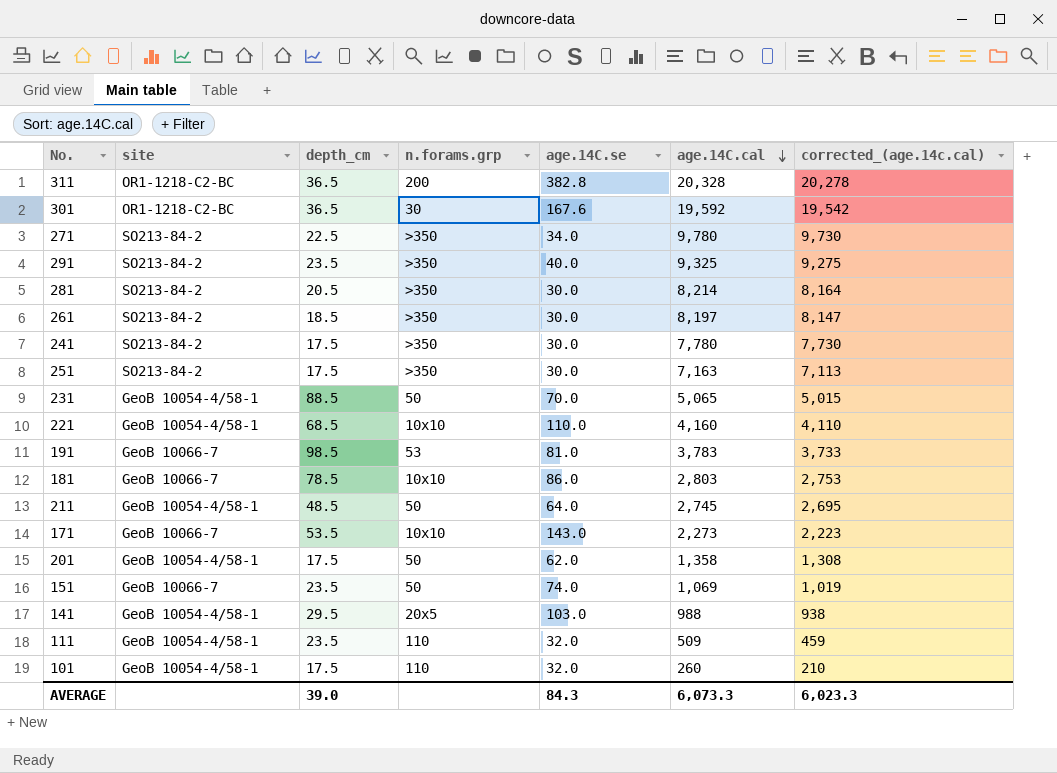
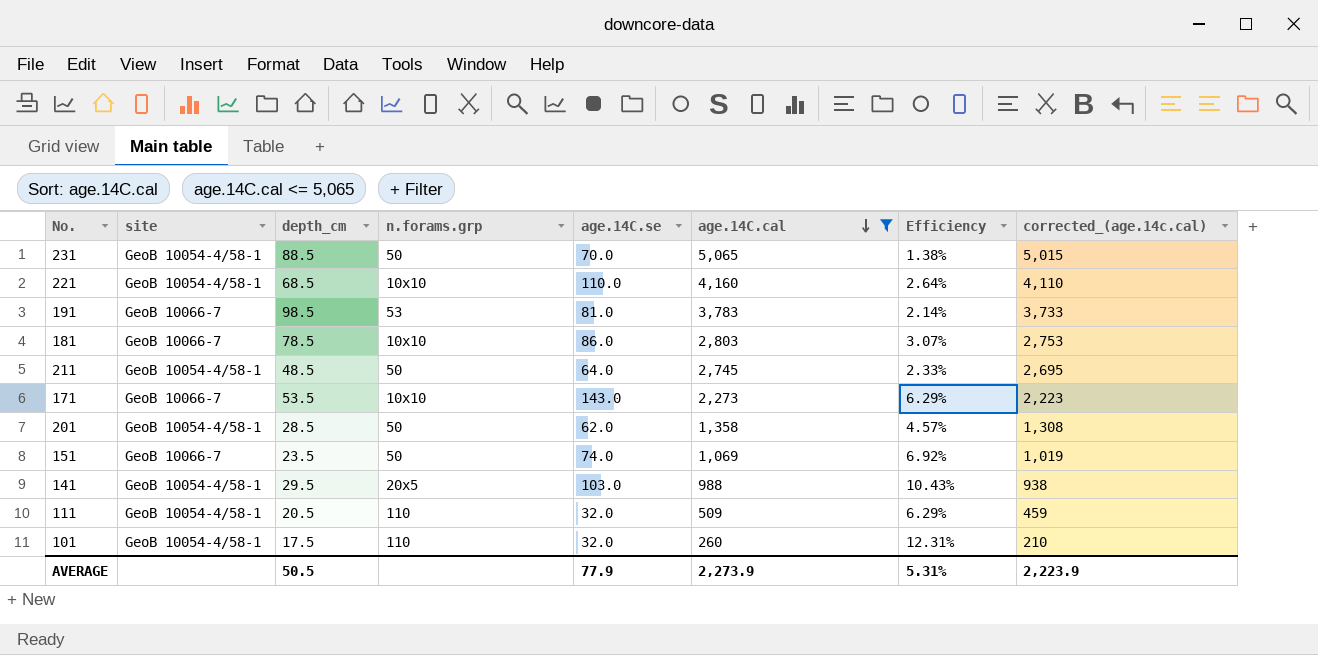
filter: none -> age.14C.cal <= 5,065
column Efficiency | formula: none -> [age.14C.se] / [age.14C.cal]
201 | depth_cm: 17.5 -> 28.5
111 | depth_cm: 23.5 -> 20.5
AVERAGE | depth_cm: 39.0 -> 50.5
AVERAGE | age.14C.se: 84.3 -> 77.9
AVERAGE | age.14C.cal: 6,073.3 -> 2,273.9
AVERAGE | corrected_(age.14c.cal): 6,023.3 -> 2,223.9

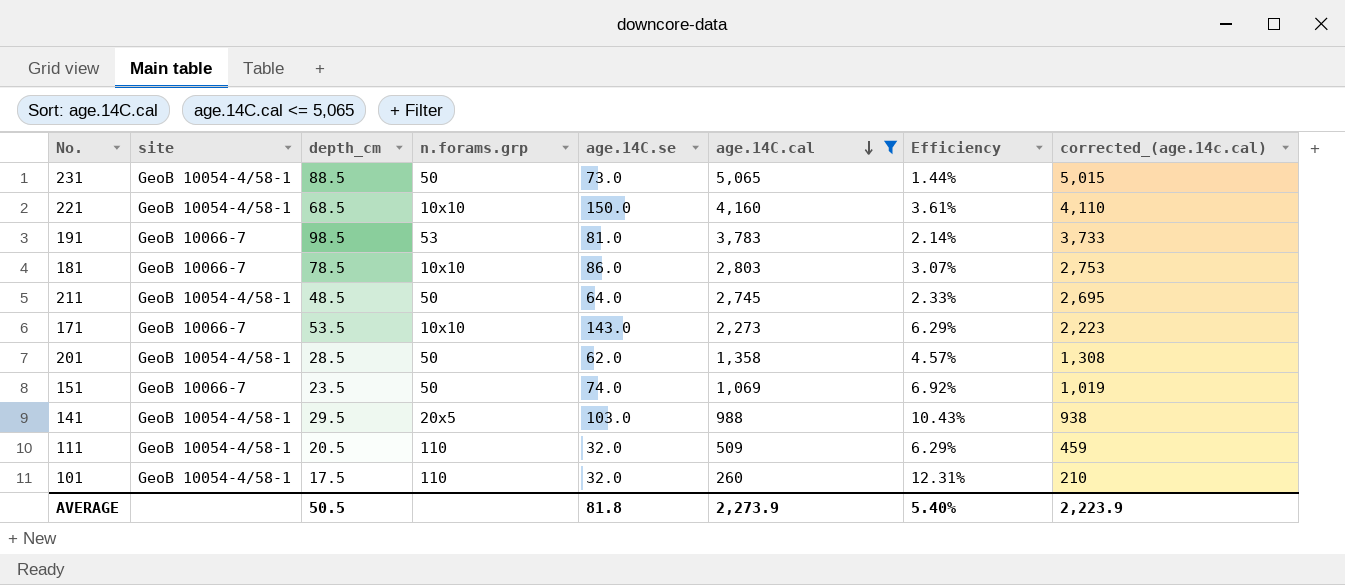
231 | age.14C.se: 70.0 -> 73.0
231 | Efficiency: 1.38% -> 1.44%
221 | age.14C.se: 110.0 -> 150.0
221 | Efficiency: 2.64% -> 3.61%
AVERAGE | age.14C.se: 77.9 -> 81.8
AVERAGE | Efficiency: 5.31% -> 5.40%

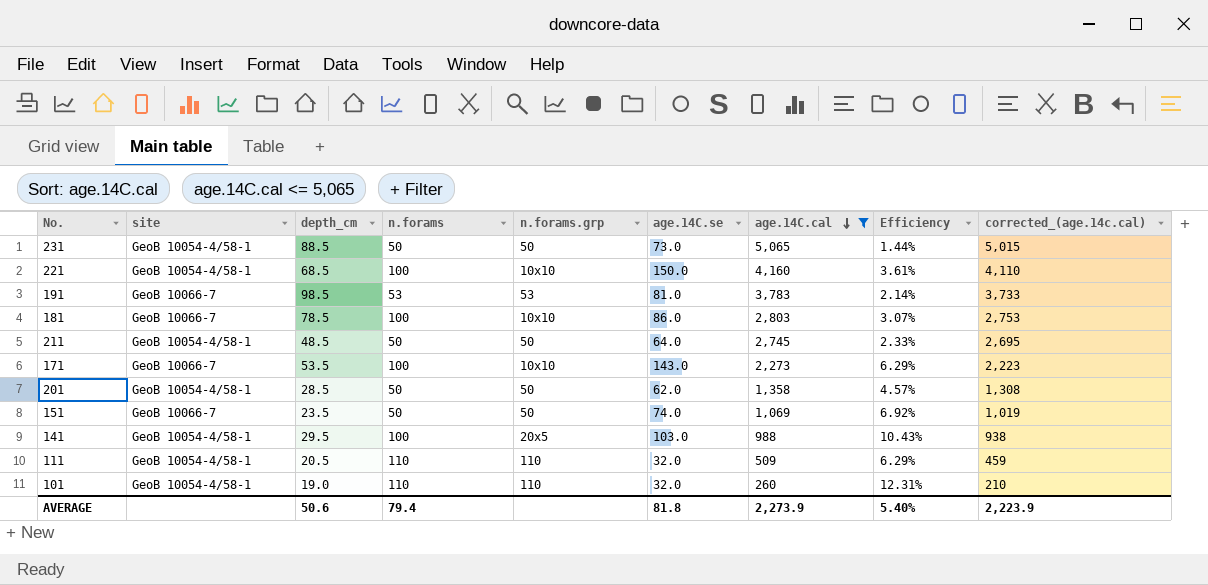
column n.forams | position: none -> 4
101 | depth_cm: 17.5 -> 19.0
AVERAGE | depth_cm: 50.5 -> 50.6

